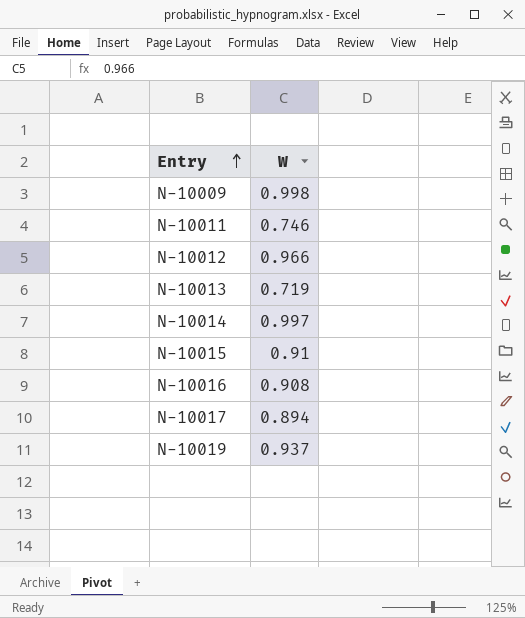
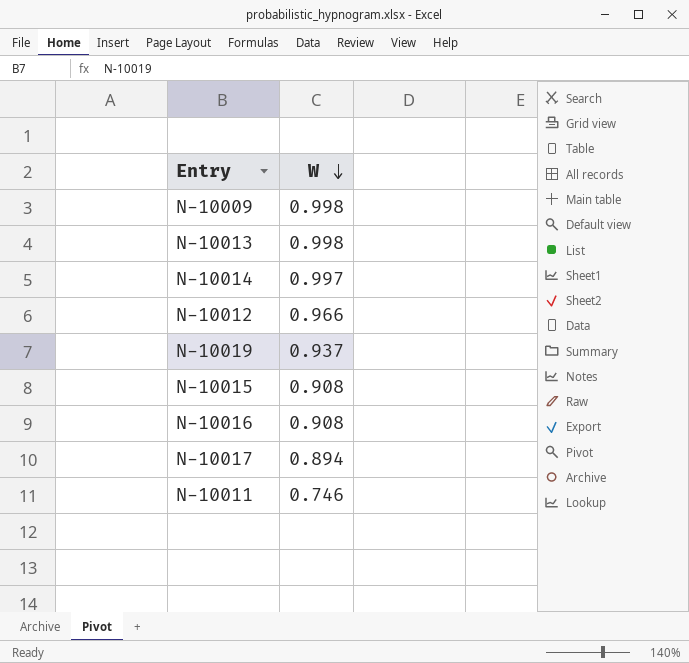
row order: Entry ascending -> W descending
N-10013 | W: 0.719 -> 0.998
N-10015 | W: 0.91 -> 0.908

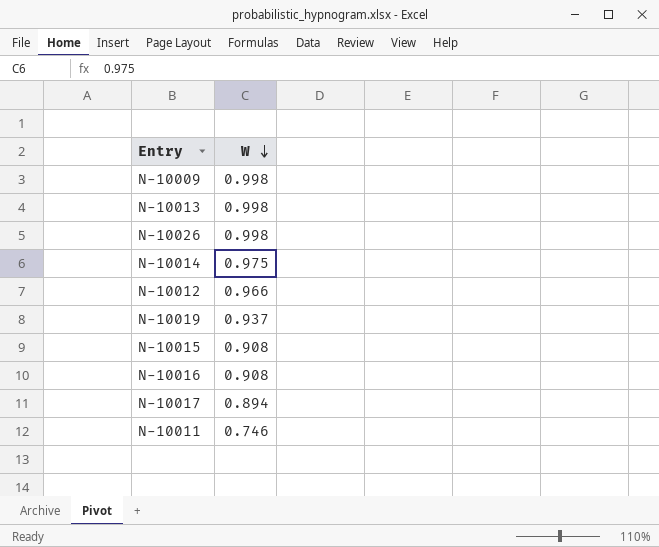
row N-10026: none -> 0.998
N-10014 | W: 0.997 -> 0.975

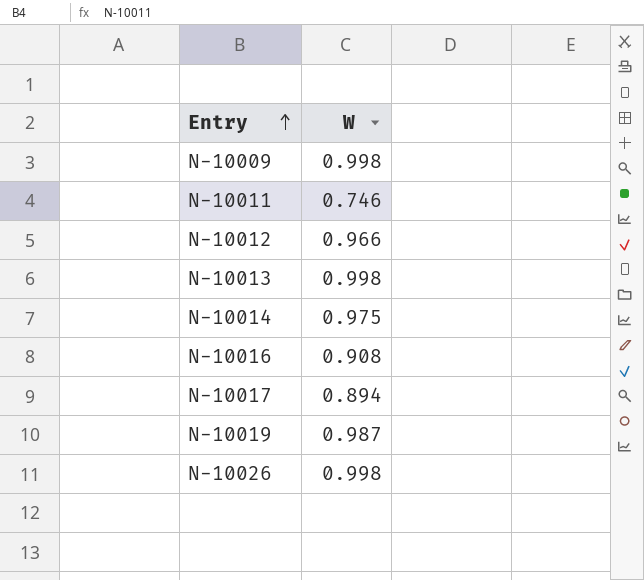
row order: W descending -> Entry ascending
row N-10015: 0.908 -> none
N-10019 | W: 0.937 -> 0.987

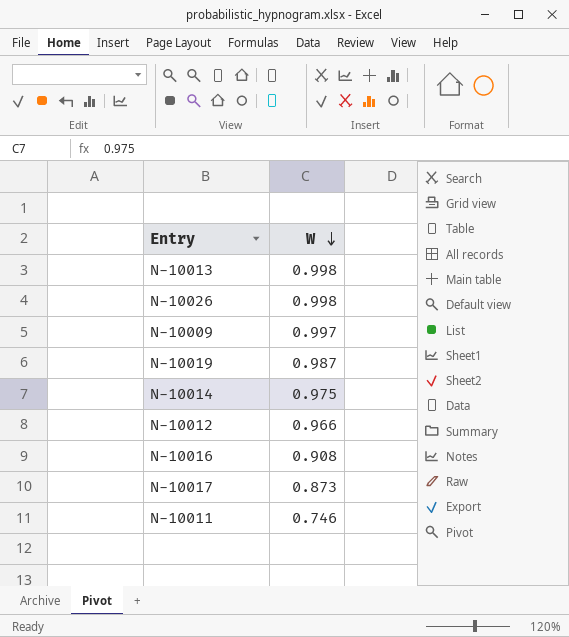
row order: Entry ascending -> W descending
N-10009 | W: 0.998 -> 0.997
N-10017 | W: 0.894 -> 0.873

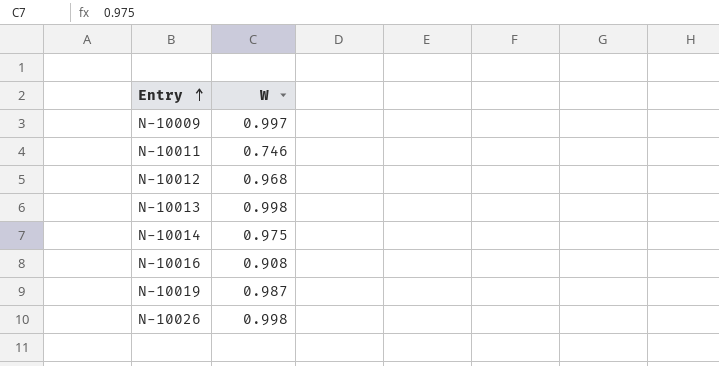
row order: W descending -> Entry ascending
row N-10017: 0.873 -> none
N-10012 | W: 0.966 -> 0.968

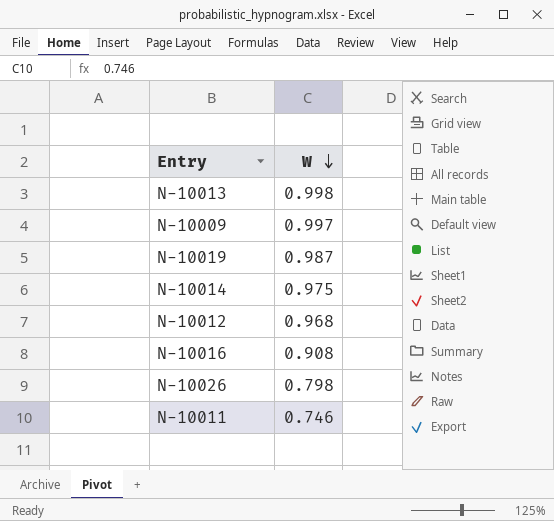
row order: Entry ascending -> W descending
N-10026 | W: 0.998 -> 0.798

